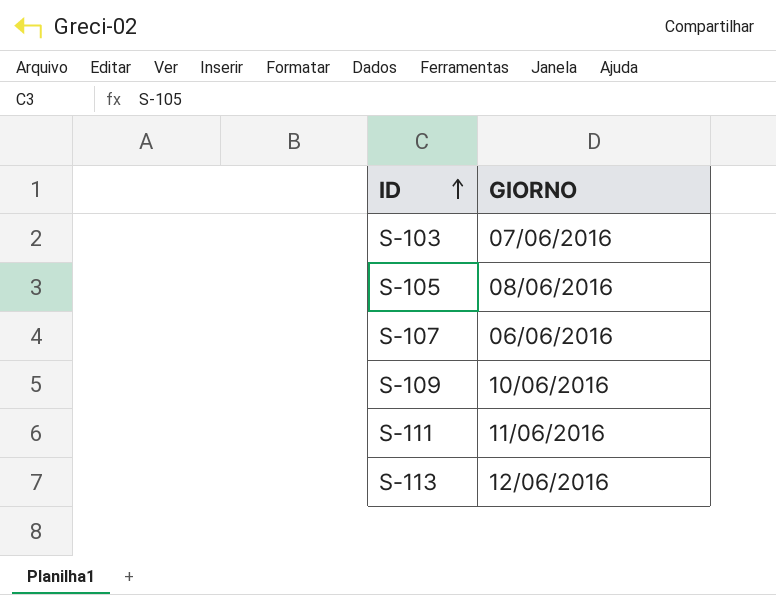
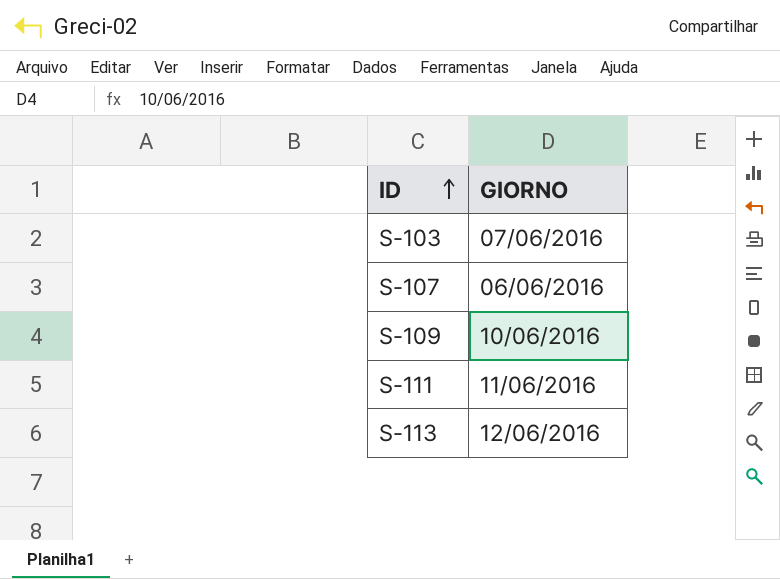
row S-105: 08/06/2016 -> none

